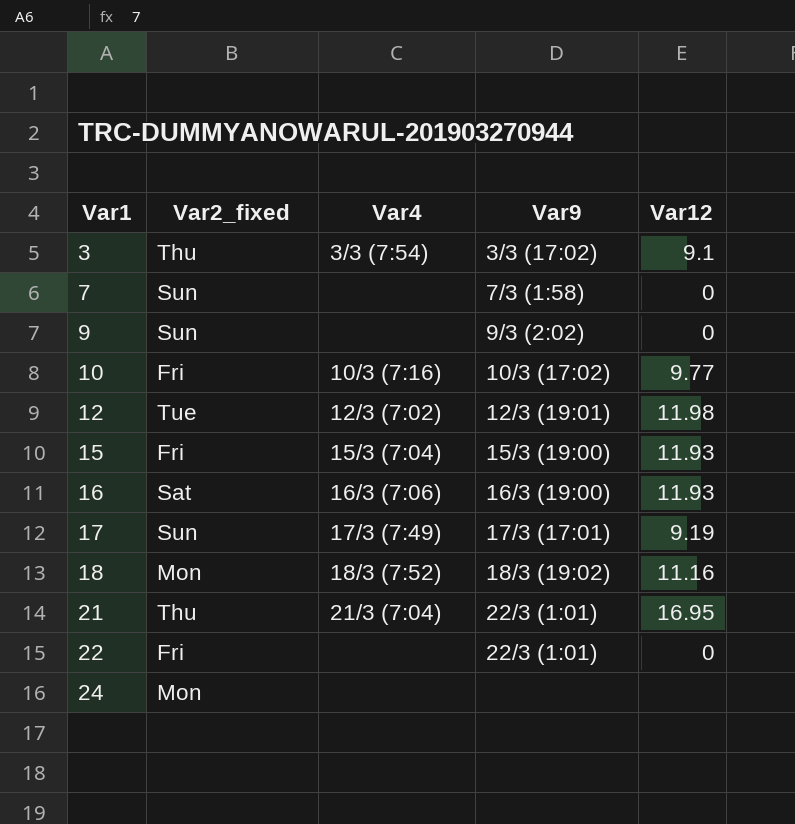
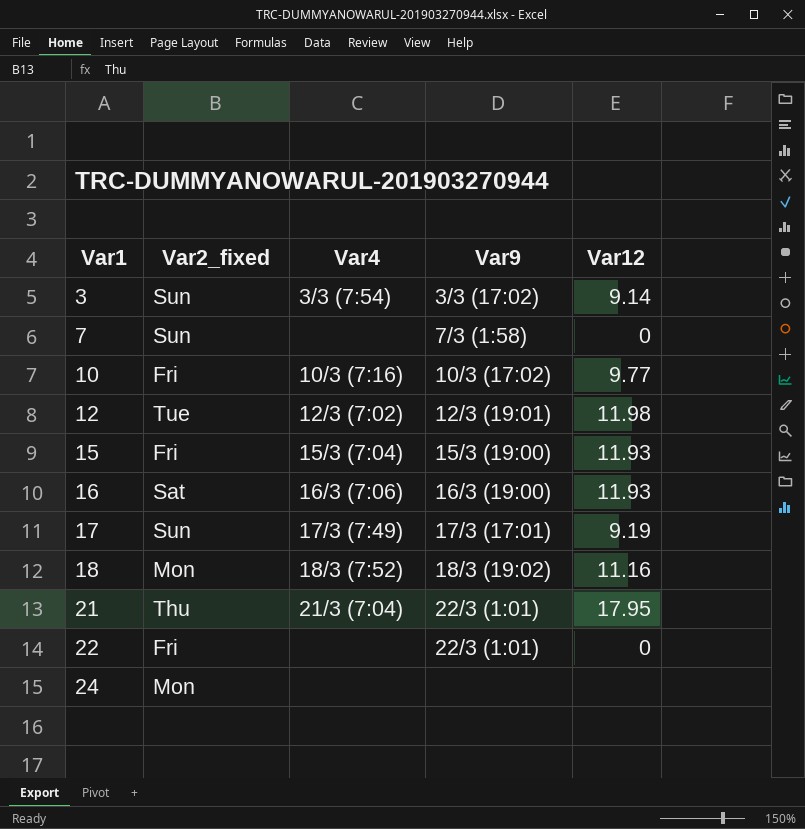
row 9: Sun | none | 9/3 (2:02) | 0 -> none
3 | Var2_fixed: Thu -> Sun
3 | Var12: 9.1 -> 9.14
21 | Var12: 16.95 -> 17.95

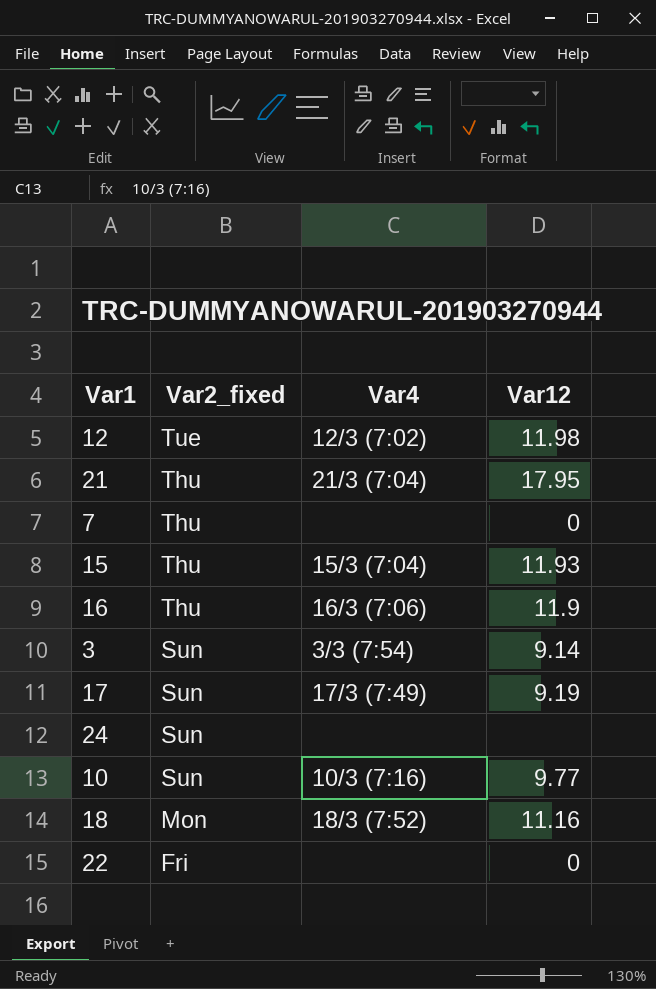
row order: Var1 ascending -> Var2_fixed descending
column Var9 | position: 4 -> none
7 | Var2_fixed: Sun -> Thu
15 | Var2_fixed: Fri -> Thu
16 | Var2_fixed: Sat -> Thu
16 | Var12: 11.93 -> 11.9
24 | Var2_fixed: Mon -> Sun
10 | Var2_fixed: Fri -> Sun

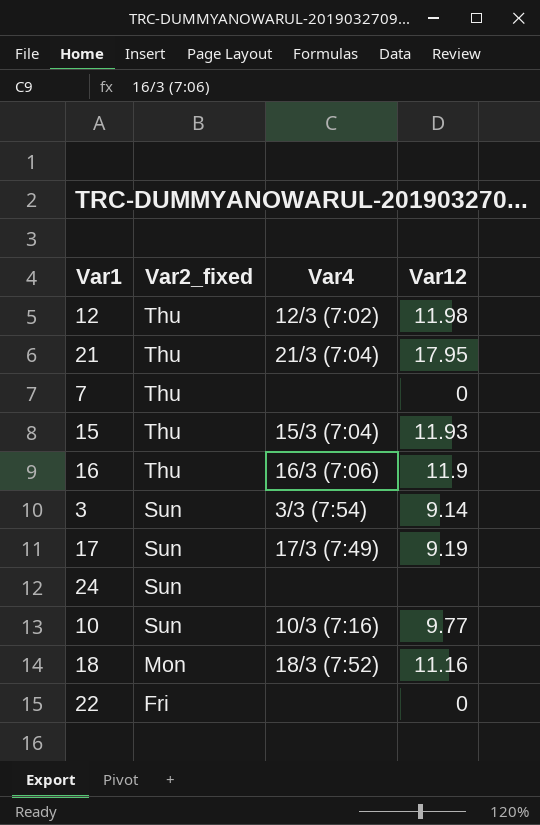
12 | Var2_fixed: Tue -> Thu

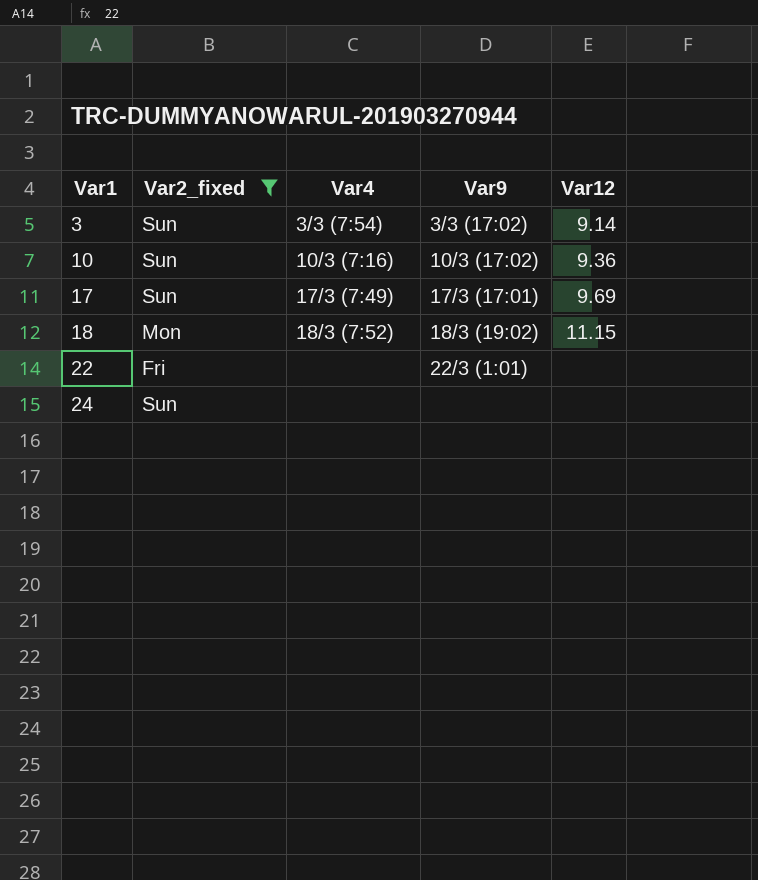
filter: none -> Var2_fixed != Thu
row order: Var2_fixed descending -> Var1 ascending
column Var9 | position: none -> 4
10 | Var12: 9.77 -> 9.36
17 | Var12: 9.19 -> 9.69
18 | Var12: 11.16 -> 11.15
22 | Var12: 0 -> none

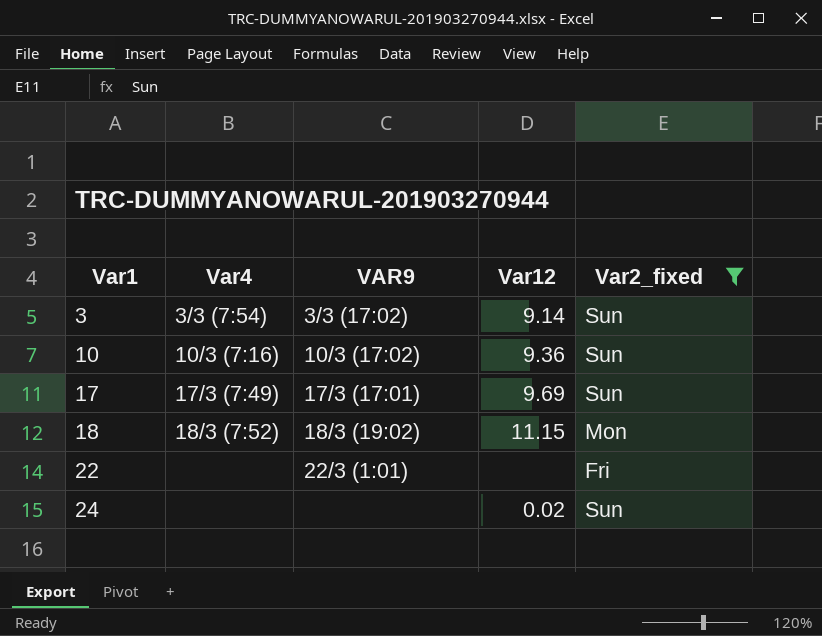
column name: Var9 -> VAR9
column Var2_fixed | position: 2 -> 5
24 | Var12: none -> 0.02

